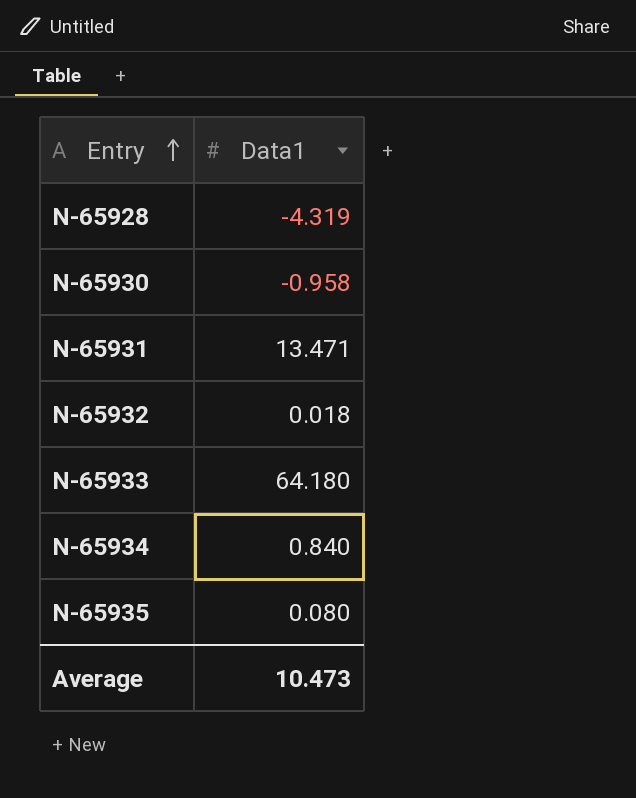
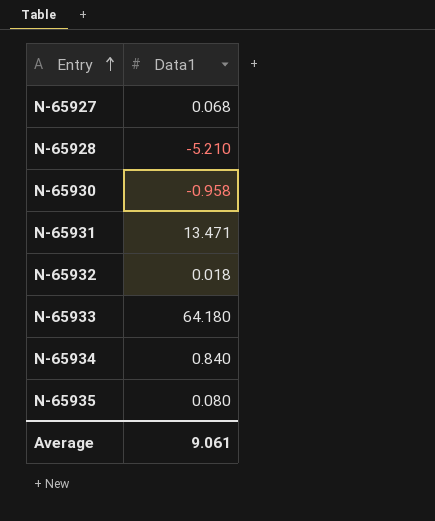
row N-65927: none -> 0.068
N-65928 | Data1: -4.319 -> -5.210
Average | Data1: 10.473 -> 9.061

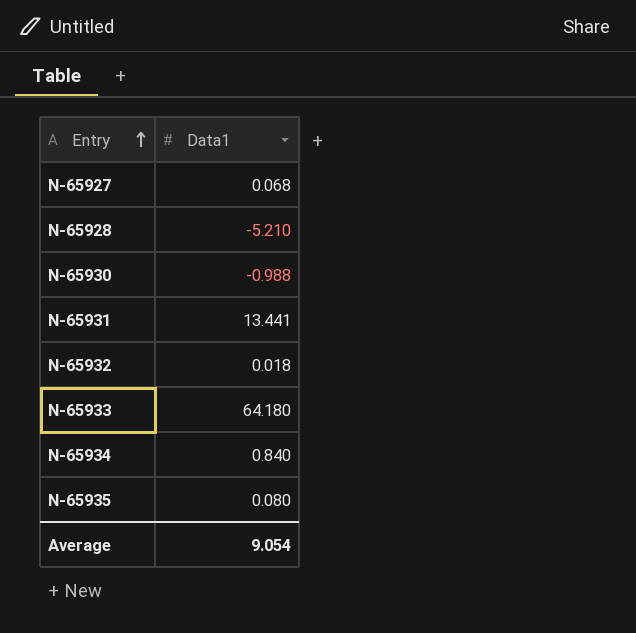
N-65930 | Data1: -0.958 -> -0.988
N-65931 | Data1: 13.471 -> 13.441
Average | Data1: 9.061 -> 9.054

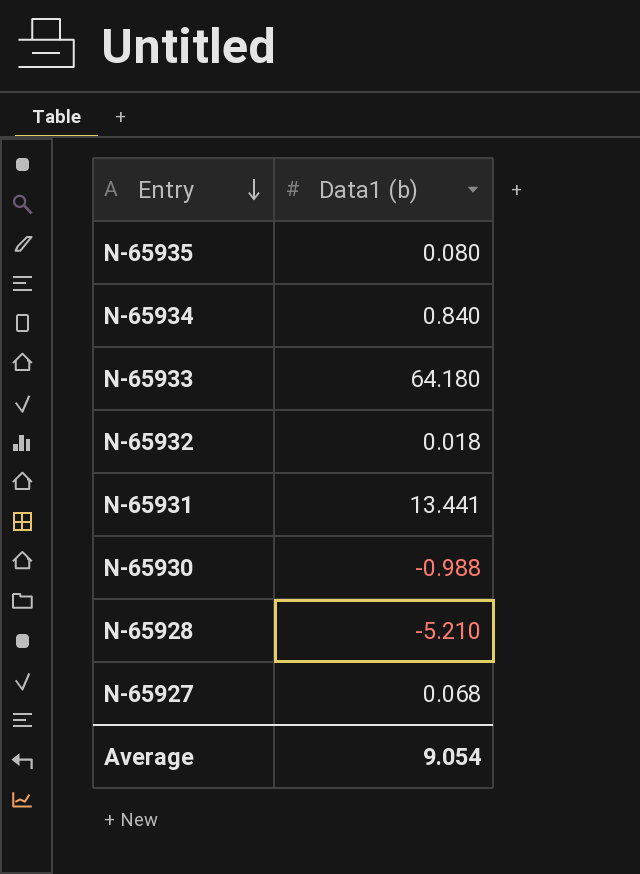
row order: Entry ascending -> Entry descending
column name: Data1 -> Data1 (b)

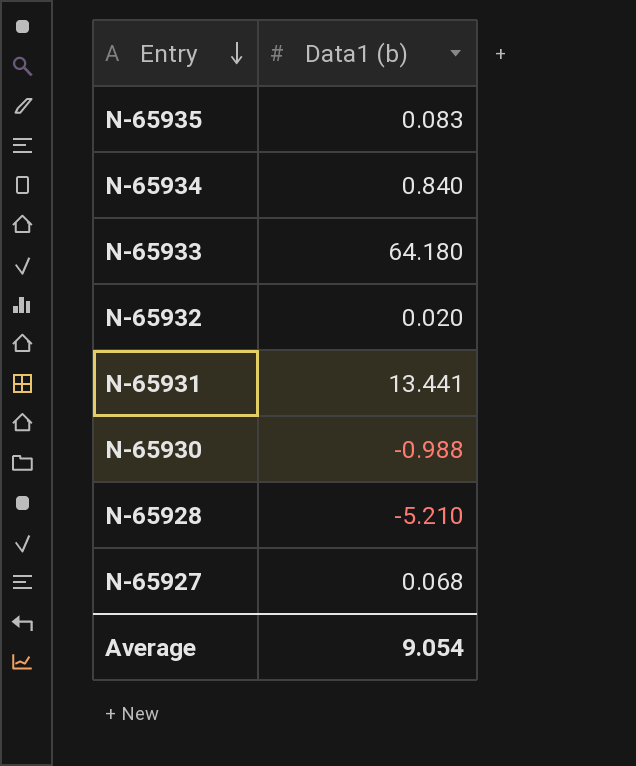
N-65935 | Data1 (b): 0.080 -> 0.083
N-65932 | Data1 (b): 0.018 -> 0.020

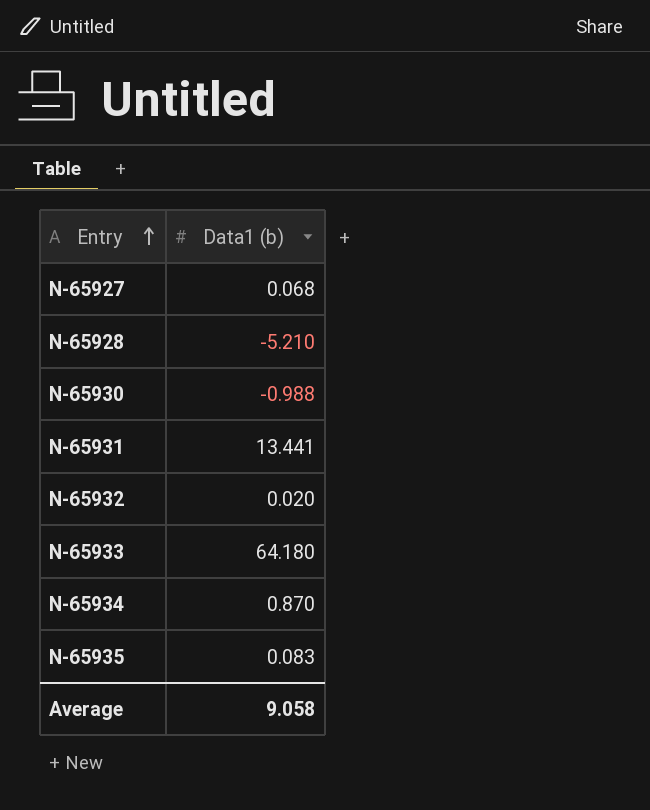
row order: Entry descending -> Entry ascending
N-65934 | Data1 (b): 0.840 -> 0.870
Average | Data1 (b): 9.054 -> 9.058

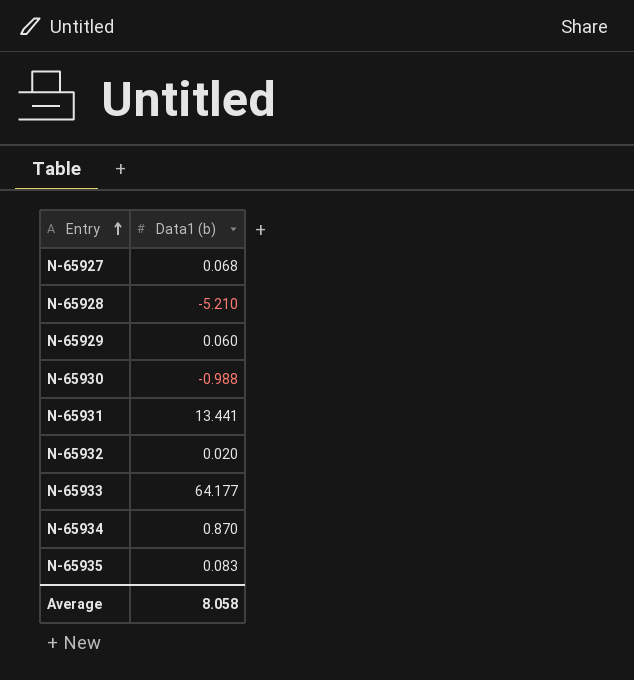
row N-65929: none -> 0.060
N-65933 | Data1 (b): 64.180 -> 64.177
Average | Data1 (b): 9.058 -> 8.058

